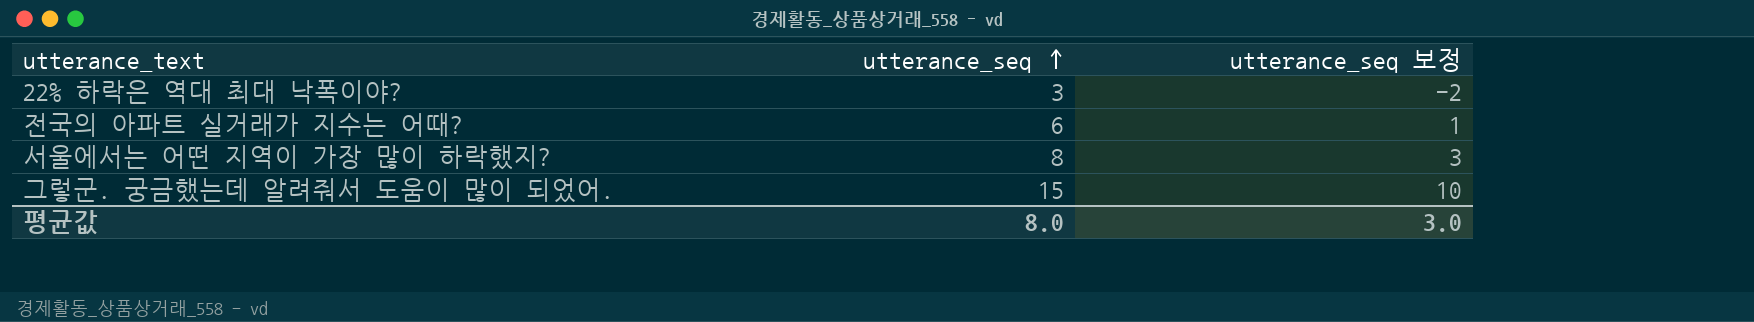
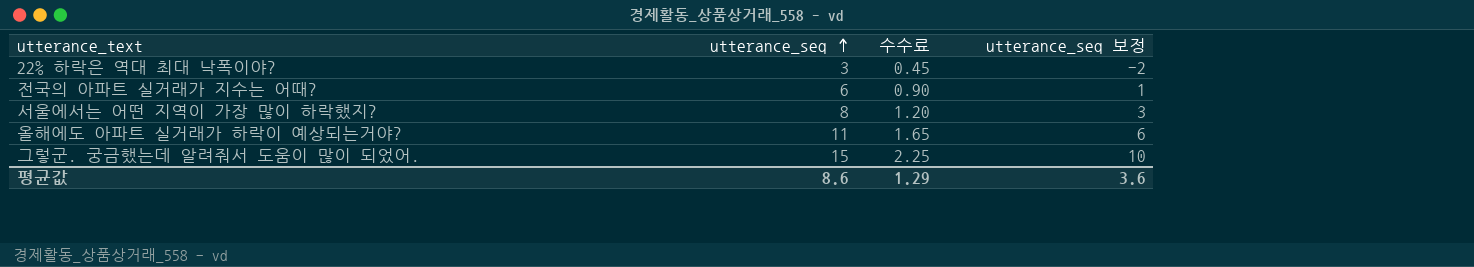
column 수수료 | formula: none -> [utterance_seq] * 0.15
row 올해에도 아파트 실거래가 하락이 예상되는거야?: none -> 11 | 1.65 | 6
평균값 | utterance_seq: 8.0 -> 8.6
평균값 | utterance_seq 보정: 3.0 -> 3.6

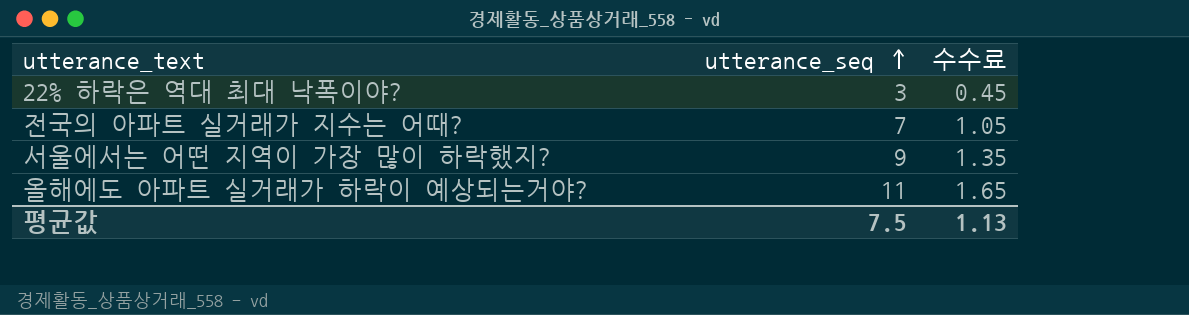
column utterance_seq 보정 | formula: [utterance_seq] - 5 -> none
row 그렇군. 궁금했는데 알려줘서 도움이 많이 되었어.: 15 | 2.25 | 10 -> none
전국의 아파트 실거래가 지수는 어때? | utterance_seq: 6 -> 7
전국의 아파트 실거래가 지수는 어때? | 수수료: 0.90 -> 1.05
서울에서는 어떤 지역이 가장 많이 하락했지? | utterance_seq: 8 -> 9
서울에서는 어떤 지역이 가장 많이 하락했지? | 수수료: 1.20 -> 1.35
평균값 | utterance_seq: 8.6 -> 7.5
평균값 | 수수료: 1.29 -> 1.13

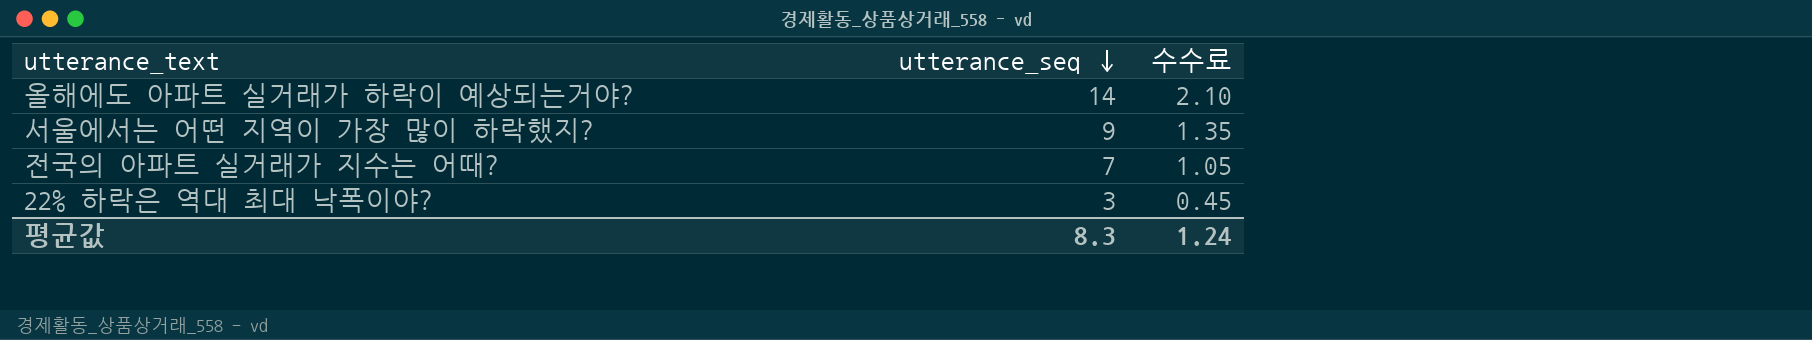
row order: utterance_seq ascending -> utterance_seq descending
올해에도 아파트 실거래가 하락이 예상되는거야? | utterance_seq: 11 -> 14
올해에도 아파트 실거래가 하락이 예상되는거야? | 수수료: 1.65 -> 2.10
평균값 | utterance_seq: 7.5 -> 8.3
평균값 | 수수료: 1.13 -> 1.24

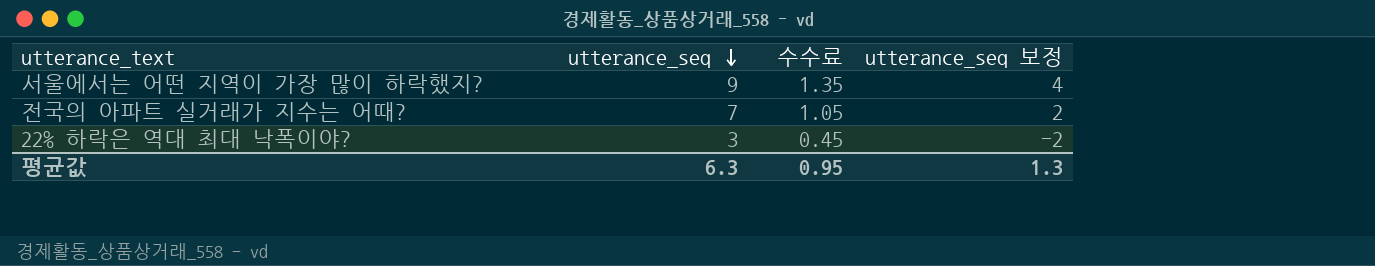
column utterance_seq 보정 | formula: none -> [utterance_seq] - 5
row 올해에도 아파트 실거래가 하락이 예상되는거야?: 14 | 2.10 -> none
평균값 | utterance_seq: 8.3 -> 6.3
평균값 | 수수료: 1.24 -> 0.95

